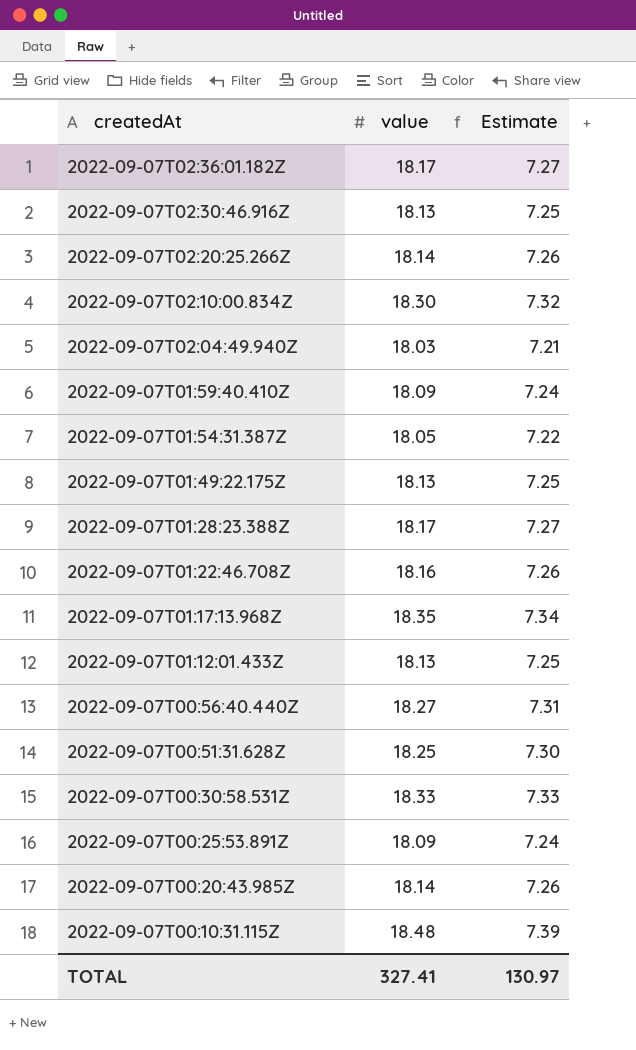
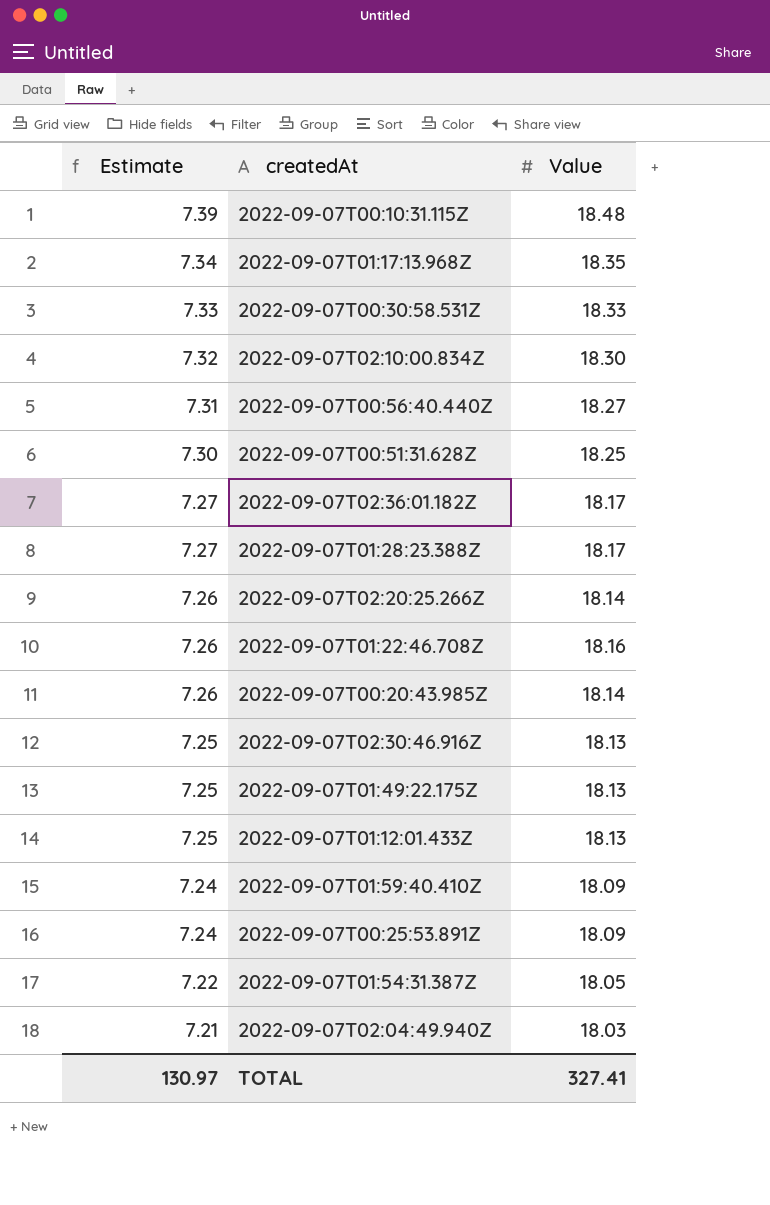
row order: createdAt descending -> Estimate descending
column Estimate | position: 3 -> 1
column name: value -> Value

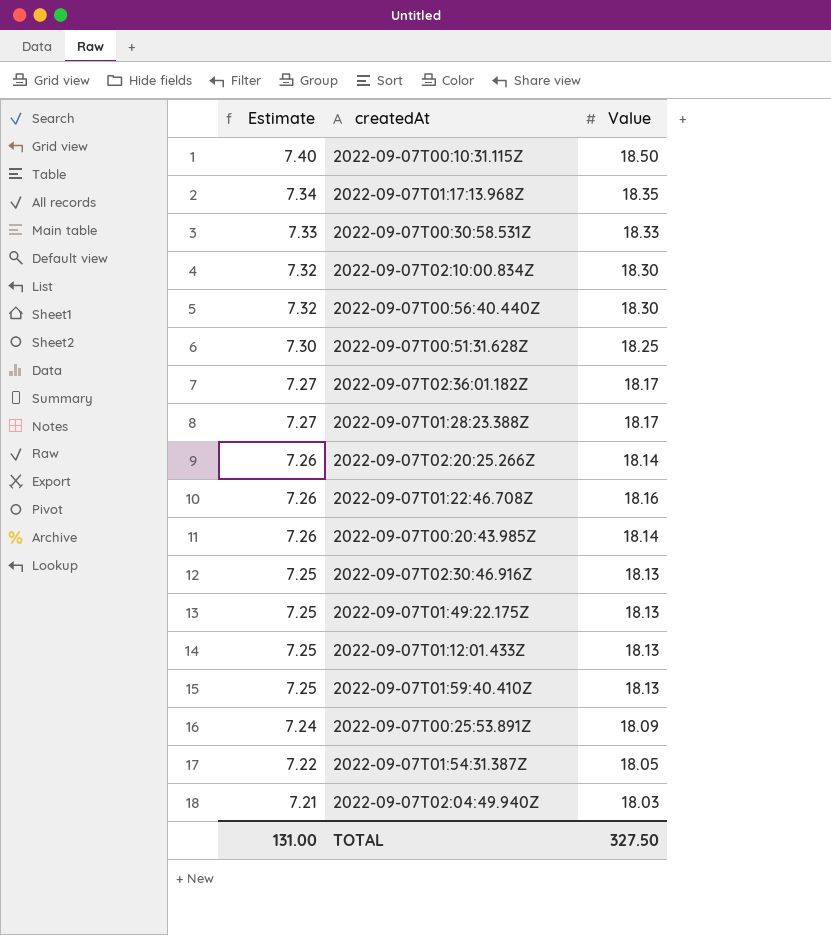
2022-09-07T00:10:31.115Z | Estimate: 7.39 -> 7.40
2022-09-07T00:10:31.115Z | Value: 18.48 -> 18.50
2022-09-07T00:56:40.440Z | Estimate: 7.31 -> 7.32
2022-09-07T00:56:40.440Z | Value: 18.27 -> 18.30
2022-09-07T01:59:40.410Z | Estimate: 7.24 -> 7.25
2022-09-07T01:59:40.410Z | Value: 18.09 -> 18.13
TOTAL | Estimate: 130.97 -> 131.00
TOTAL | Value: 327.41 -> 327.50

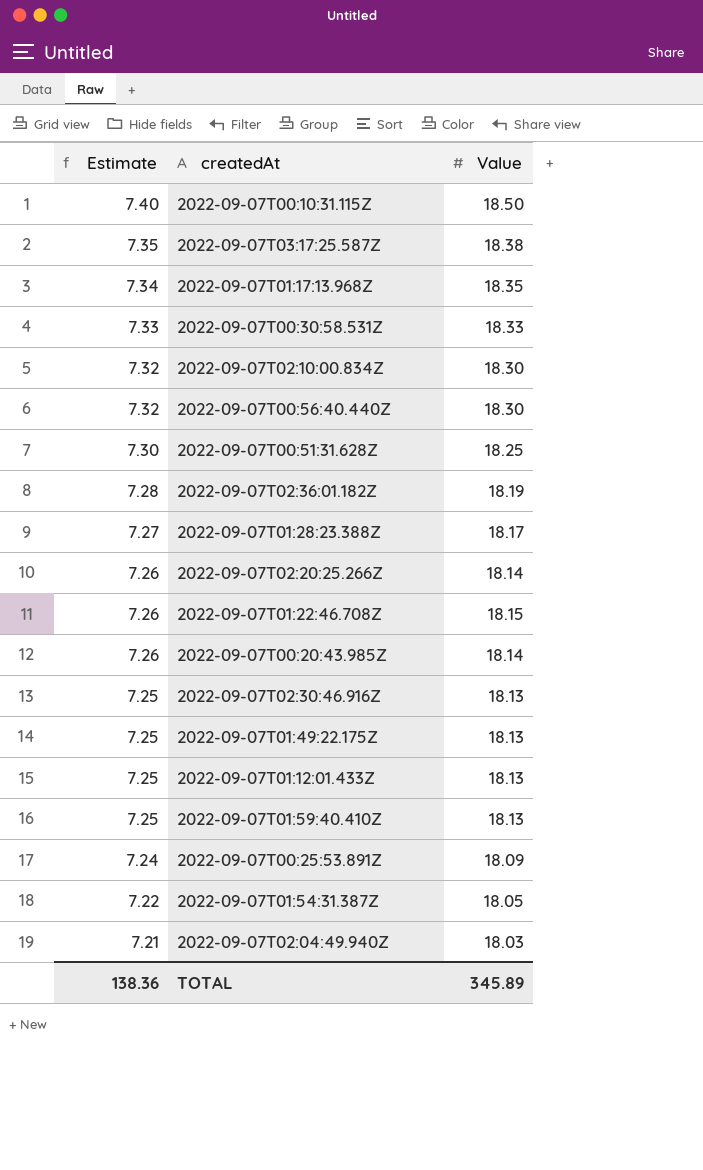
row 2022-09-07T03:17:25.587Z: none -> 7.35 | 18.38
2022-09-07T02:36:01.182Z | Estimate: 7.27 -> 7.28
2022-09-07T02:36:01.182Z | Value: 18.17 -> 18.19
2022-09-07T01:22:46.708Z | Value: 18.16 -> 18.15
TOTAL | Estimate: 131.00 -> 138.36
TOTAL | Value: 327.50 -> 345.89

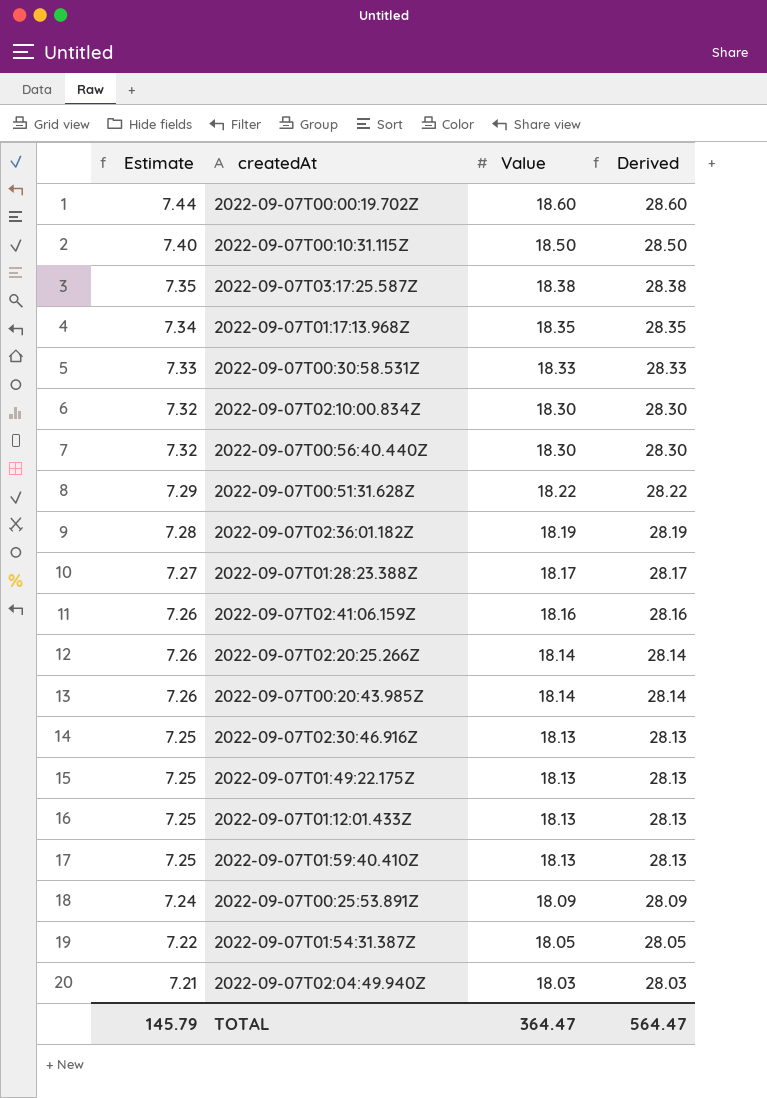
column Derived | formula: none -> [Value] + 10
row 2022-09-07T01:22:46.708Z: 7.26 | 18.15 -> none
row 2022-09-07T00:00:19.702Z: none -> 7.44 | 18.60 | 28.60
2022-09-07T00:51:31.628Z | Estimate: 7.30 -> 7.29
2022-09-07T00:51:31.628Z | Value: 18.25 -> 18.22
row 2022-09-07T02:41:06.159Z: none -> 7.26 | 18.16 | 28.16
TOTAL | Estimate: 138.36 -> 145.79
TOTAL | Value: 345.89 -> 364.47

